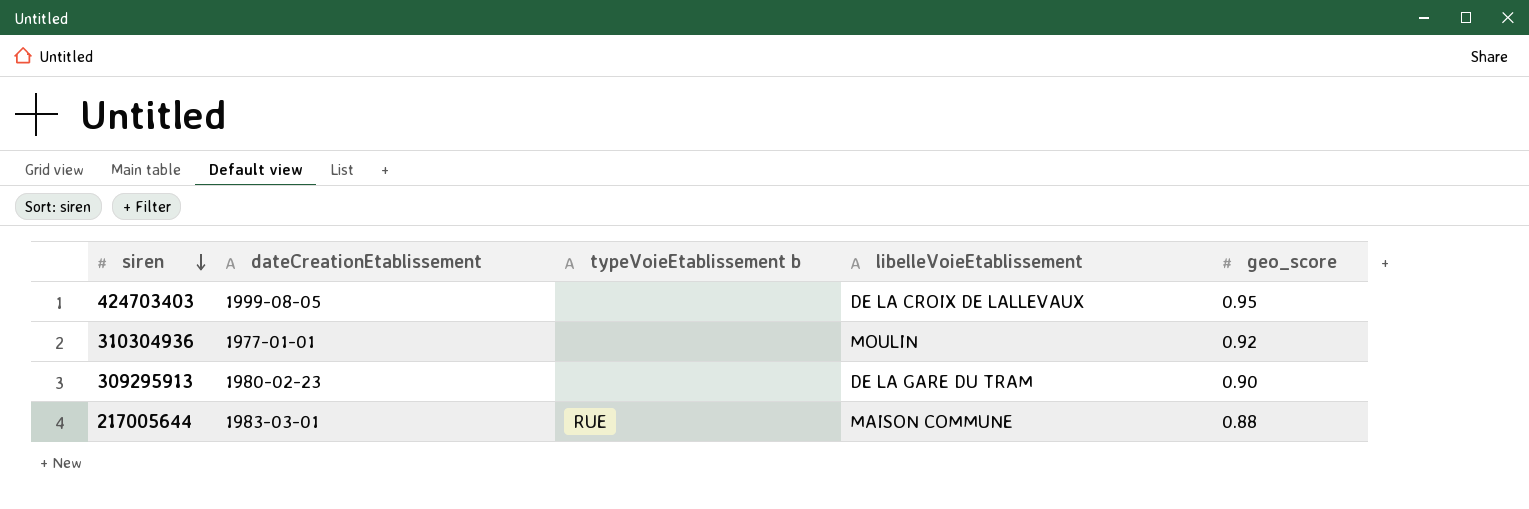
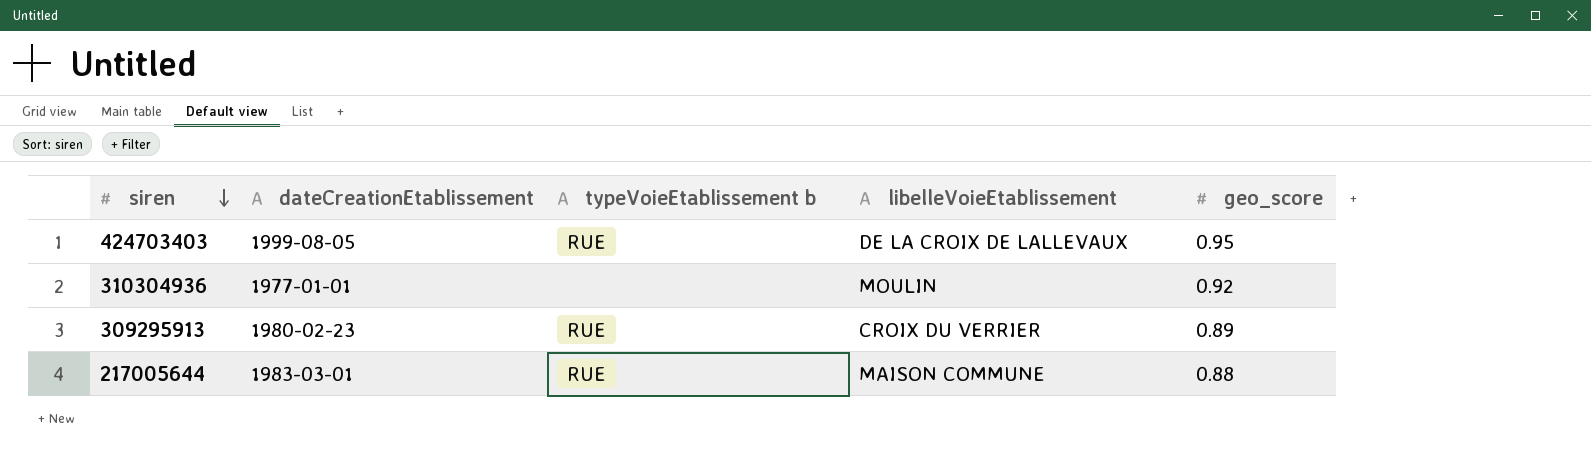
424703403 | typeVoieEtablissement b: none -> RUE
309295913 | typeVoieEtablissement b: none -> RUE
309295913 | libelleVoieEtablissement: DE LA GARE DU TRAM -> CROIX DU VERRIER
309295913 | geo_score: 0.90 -> 0.89

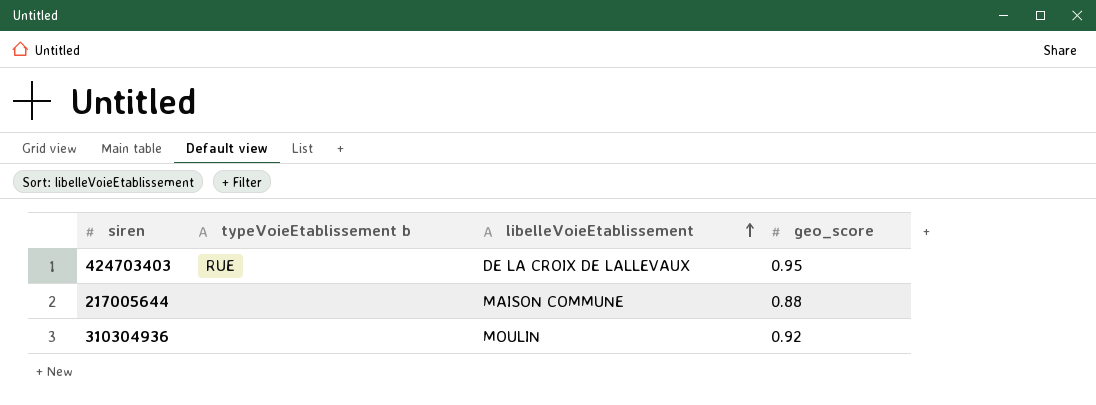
row order: siren descending -> libelleVoieEtablissement ascending
column dateCreationEtablissement | position: 2 -> none
row 309295913: 1980-02-23 | RUE | CROIX DU VERRIER | 0.89 -> none
217005644 | typeVoieEtablissement b: RUE -> none

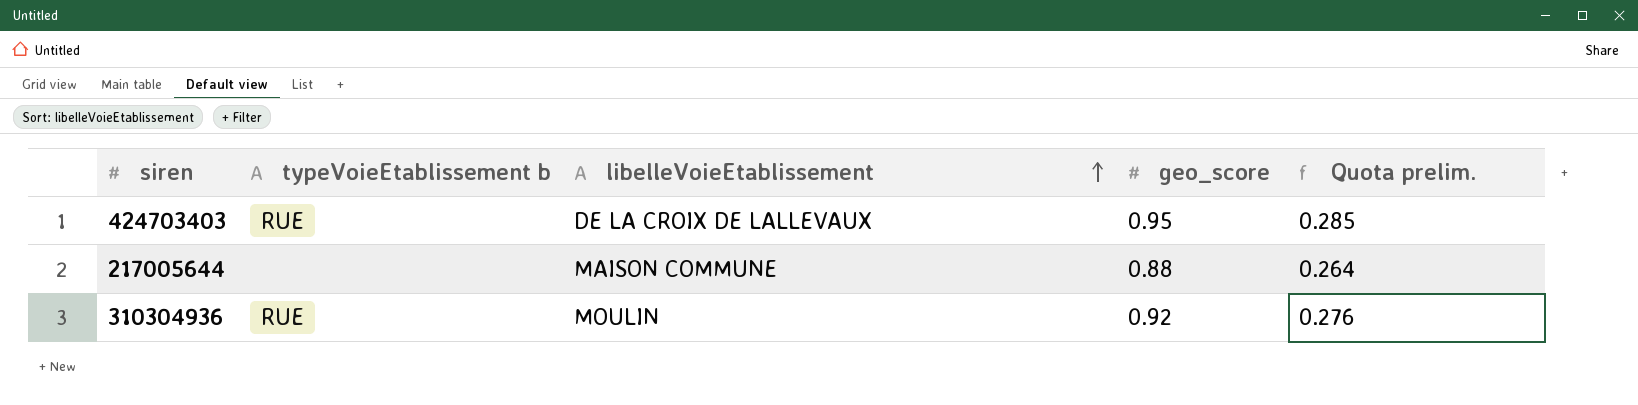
column Quota prelim. | formula: none -> [geo_score] * 0.3
310304936 | typeVoieEtablissement b: none -> RUE

